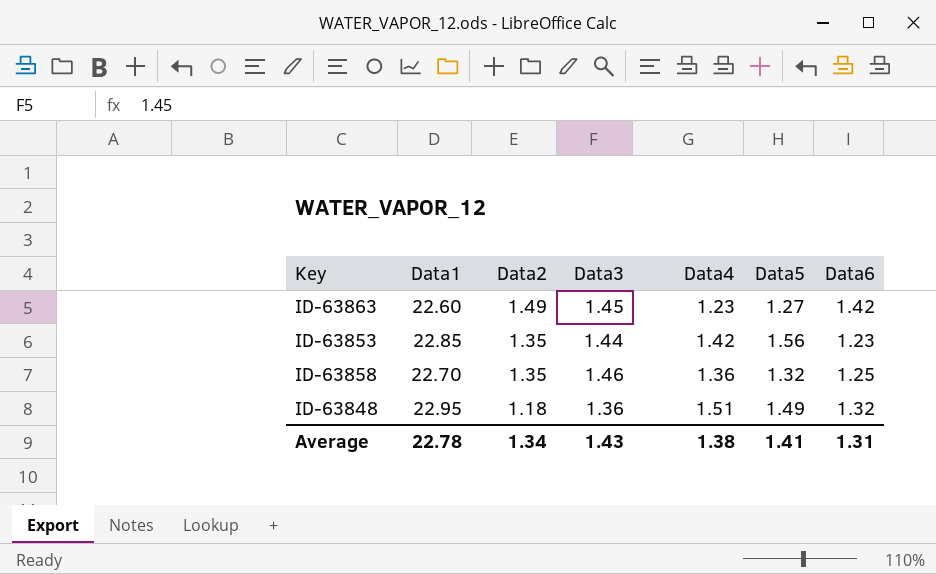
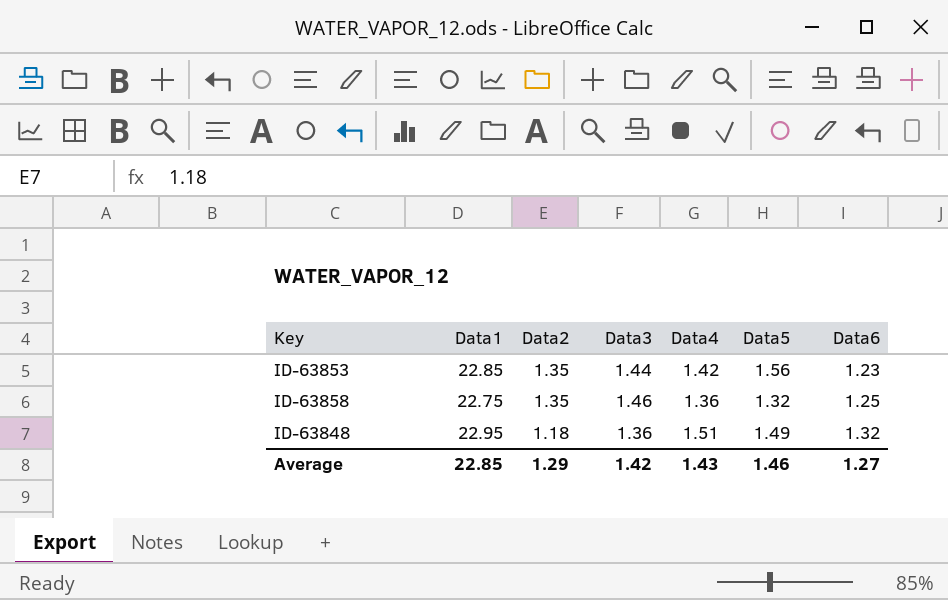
row ID-63863: 22.60 | 1.49 | 1.45 | 1.23 | 1.27 | 1.42 -> none
ID-63858 | Data1: 22.70 -> 22.75
Average | Data1: 22.78 -> 22.85
Average | Data2: 1.34 -> 1.29
Average | Data3: 1.43 -> 1.42
Average | Data4: 1.38 -> 1.43
Average | Data5: 1.41 -> 1.46
Average | Data6: 1.31 -> 1.27

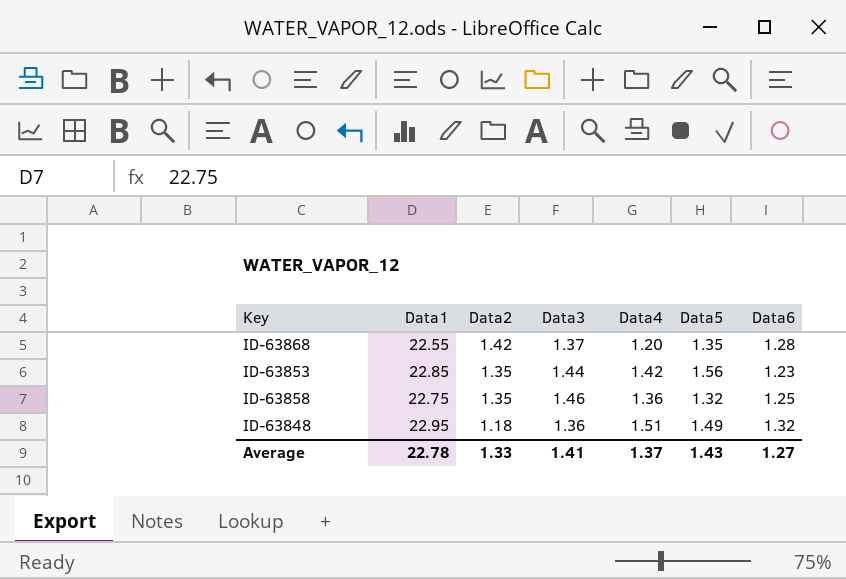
row ID-63868: none -> 22.55 | 1.42 | 1.37 | 1.20 | 1.35 | 1.28
Average | Data1: 22.85 -> 22.78
Average | Data2: 1.29 -> 1.33
Average | Data3: 1.42 -> 1.41
Average | Data4: 1.43 -> 1.37
Average | Data5: 1.46 -> 1.43

